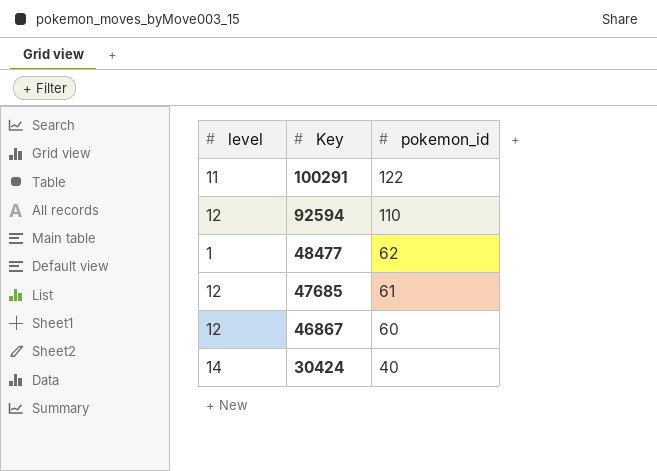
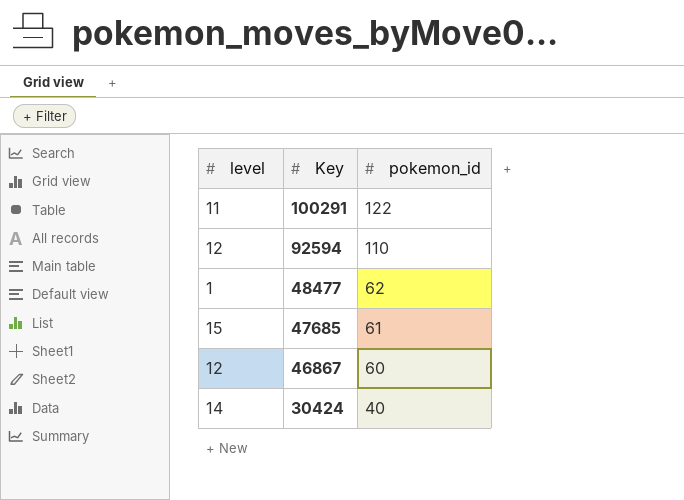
47685 | level: 12 -> 15

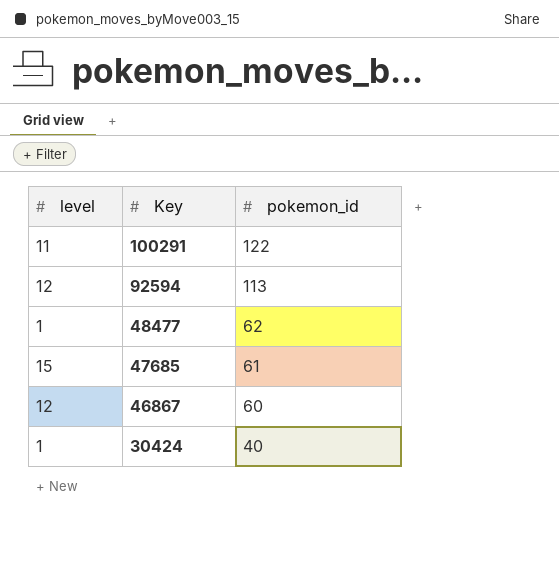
92594 | pokemon_id: 110 -> 113
30424 | level: 14 -> 1

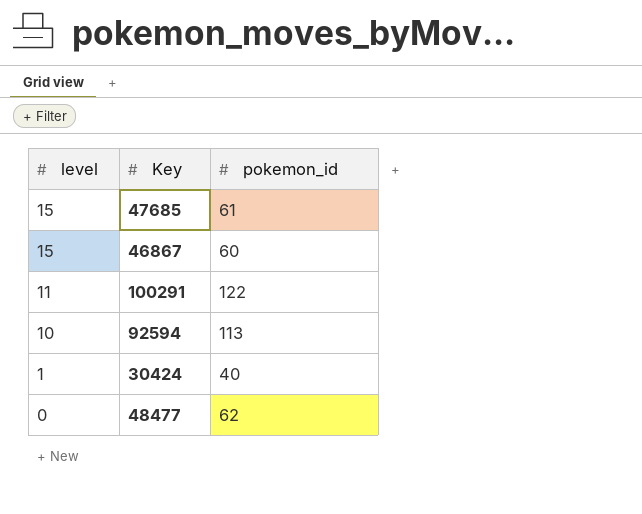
row order: Key descending -> level descending
46867 | level: 12 -> 15
92594 | level: 12 -> 10
48477 | level: 1 -> 0

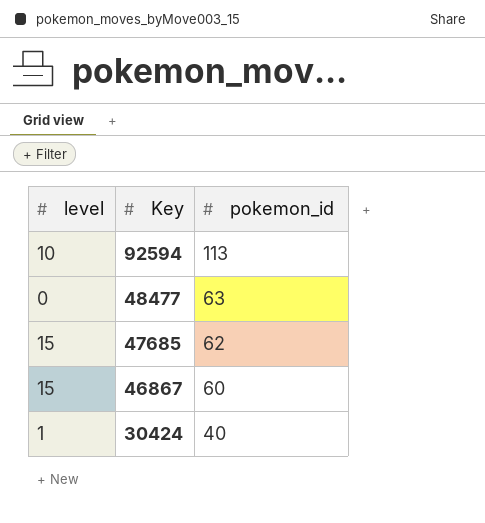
row order: level descending -> Key descending
row 100291: 11 | 122 -> none
48477 | pokemon_id: 62 -> 63
47685 | pokemon_id: 61 -> 62

